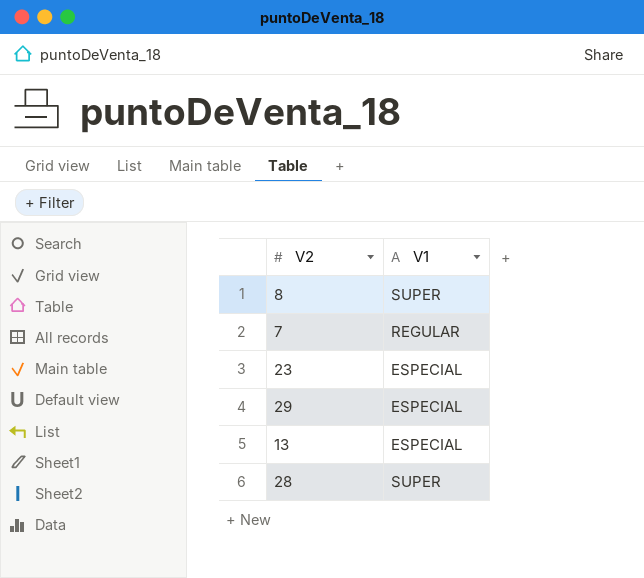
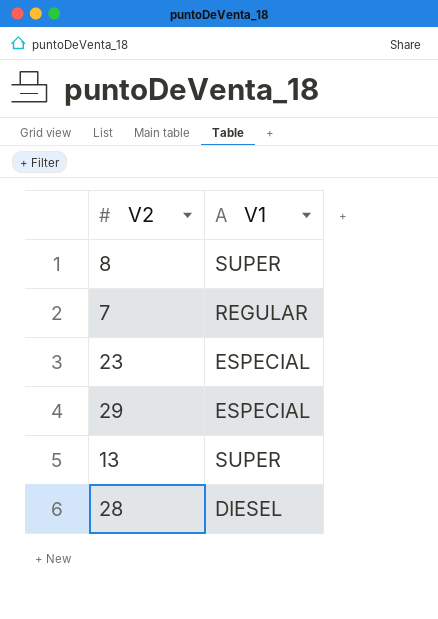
13 | V1: ESPECIAL -> SUPER
28 | V1: SUPER -> DIESEL

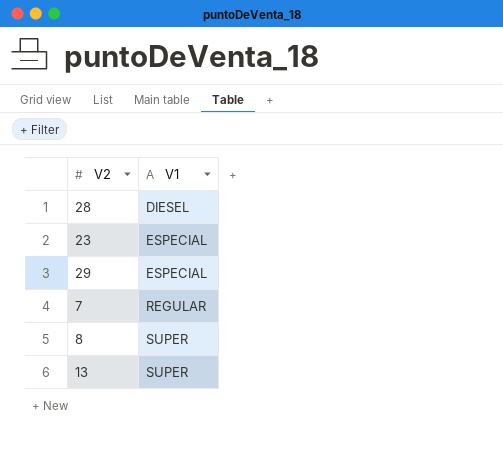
row order: none -> V1 ascending

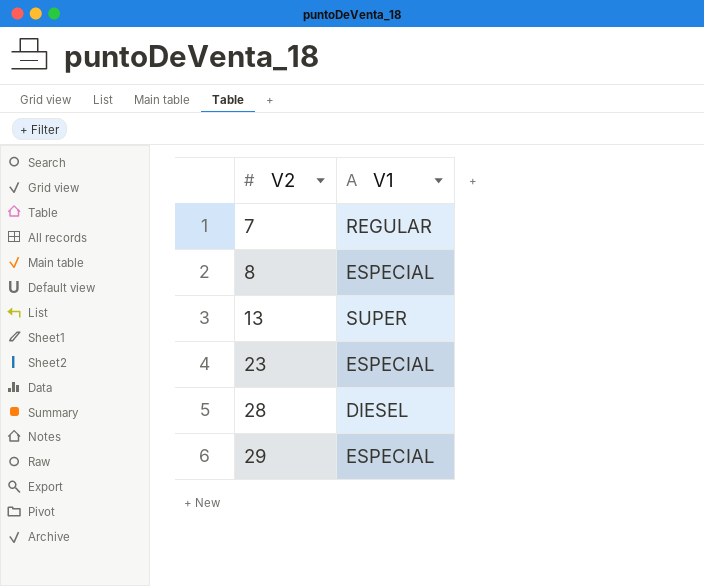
row order: V1 ascending -> V2 ascending
8 | V1: SUPER -> ESPECIAL

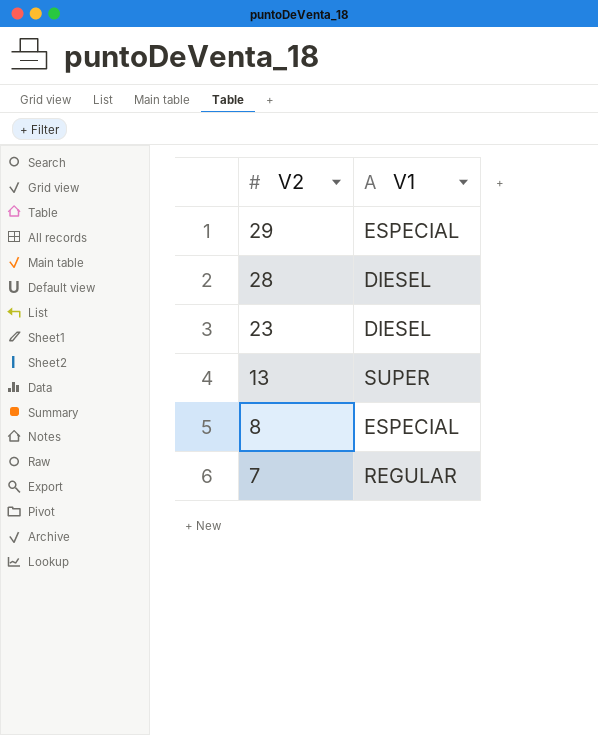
row order: V2 ascending -> V2 descending
23 | V1: ESPECIAL -> DIESEL

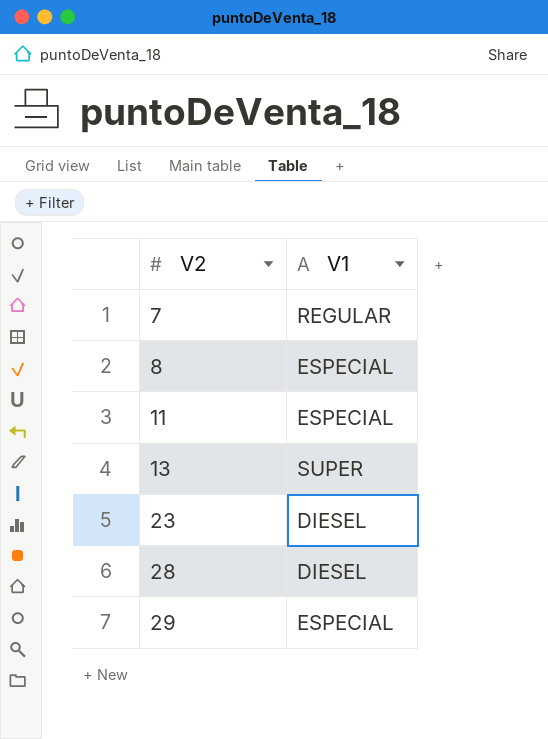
row order: V2 descending -> V2 ascending
row 11: none -> ESPECIAL

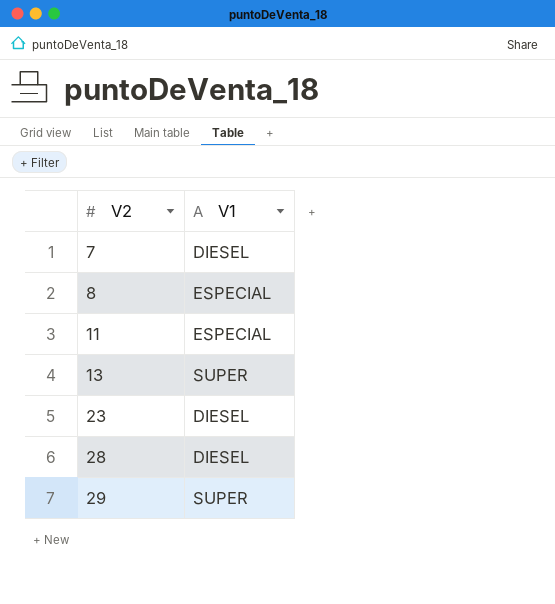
7 | V1: REGULAR -> DIESEL
29 | V1: ESPECIAL -> SUPER

